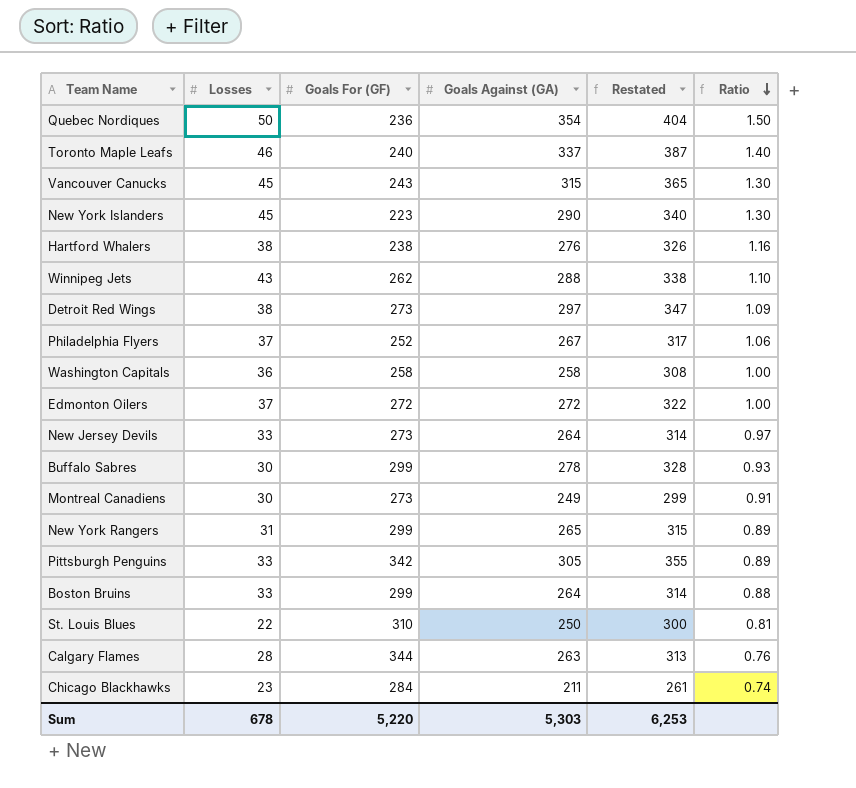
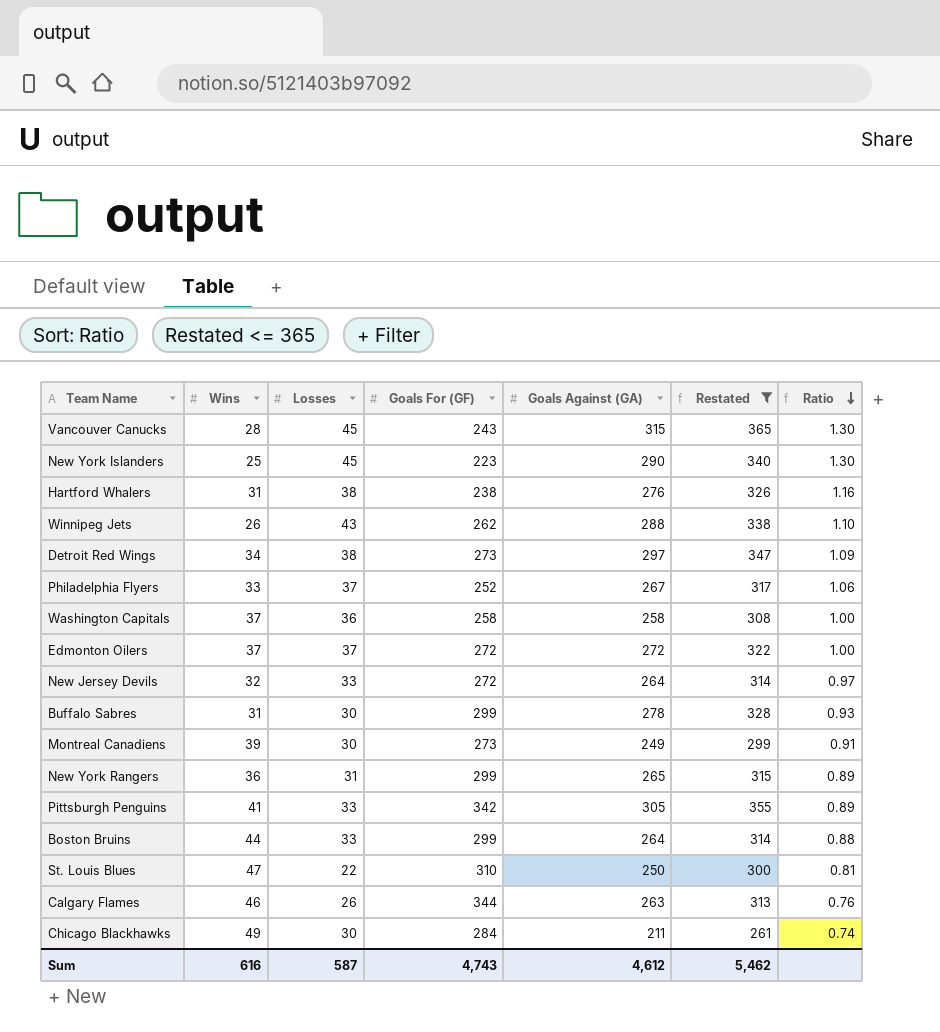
filter: none -> Restated <= 365
column Wins | position: none -> 2
New Jersey Devils | Goals For (GF): 273 -> 272
Calgary Flames | Losses: 28 -> 26
Chicago Blackhawks | Losses: 23 -> 30
Sum | Losses: 678 -> 587
Sum | Goals For (GF): 5,220 -> 4,743
Sum | Goals Against (GA): 5,303 -> 4,612
Sum | Restated: 6,253 -> 5,462

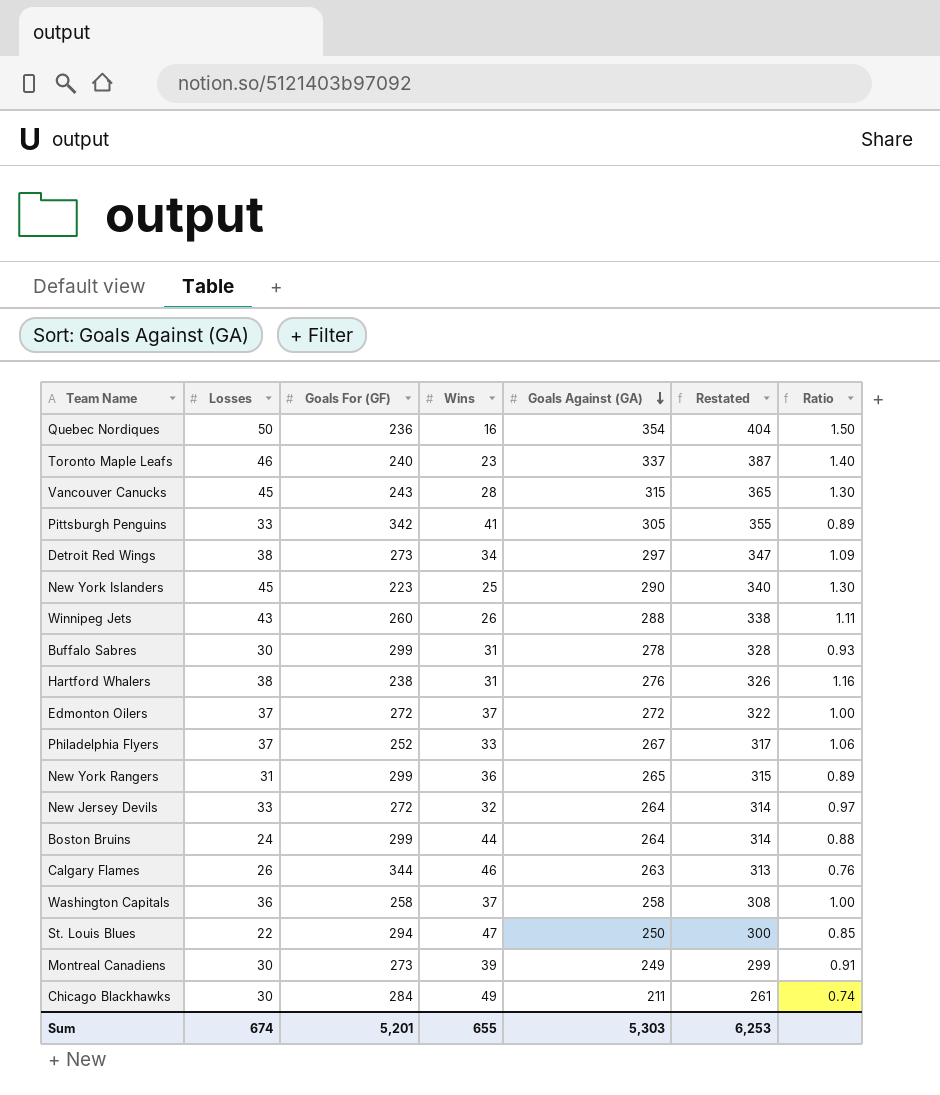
filter: Restated <= 365 -> none
row order: Ratio descending -> Goals Against (GA) descending
column Wins | position: 2 -> 4
Winnipeg Jets | Goals For (GF): 262 -> 260
Winnipeg Jets | Ratio: 1.10 -> 1.11
Boston Bruins | Losses: 33 -> 24
St. Louis Blues | Goals For (GF): 310 -> 294
St. Louis Blues | Ratio: 0.81 -> 0.85
Sum | Losses: 587 -> 674
Sum | Goals For (GF): 4,743 -> 5,201
Sum | Wins: 616 -> 655
Sum | Goals Against (GA): 4,612 -> 5,303
Sum | Restated: 5,462 -> 6,253

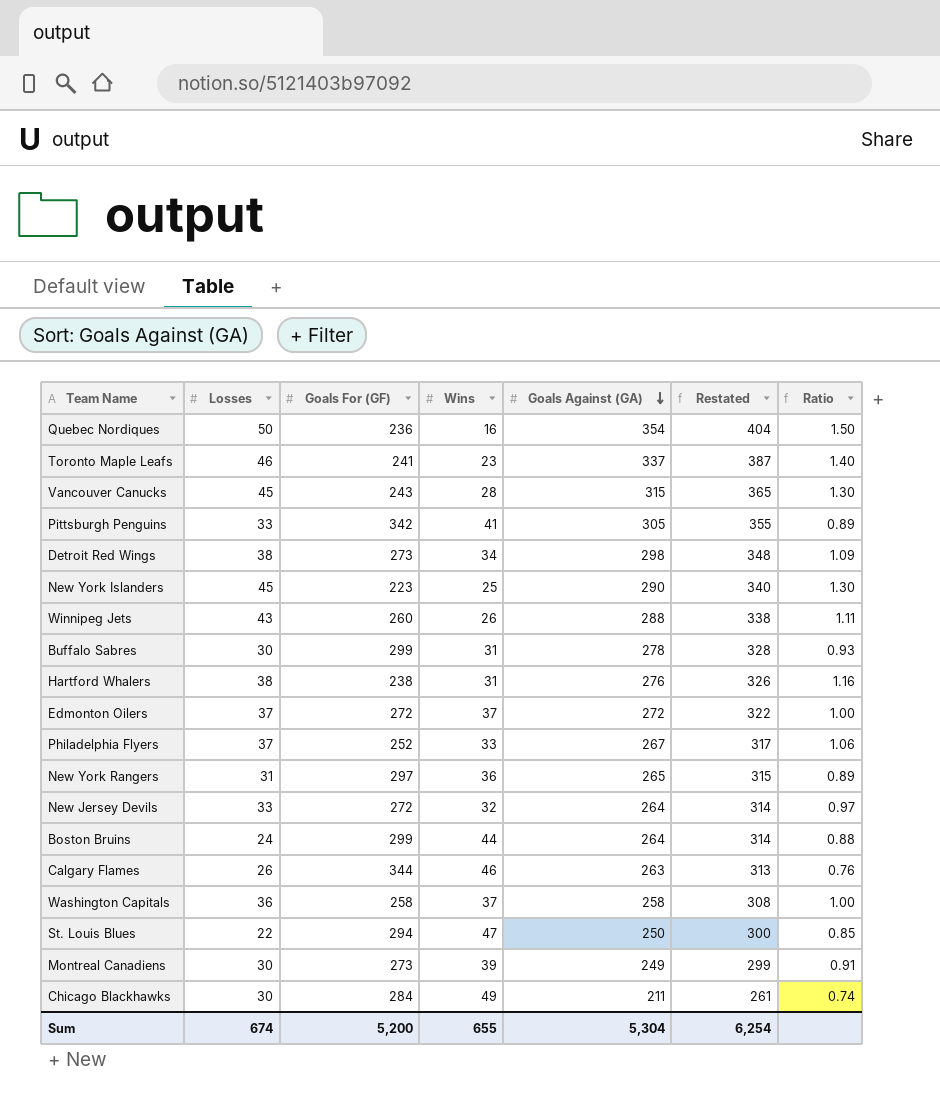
Toronto Maple Leafs | Goals For (GF): 240 -> 241
Detroit Red Wings | Goals Against (GA): 297 -> 298
Detroit Red Wings | Restated: 347 -> 348
New York Rangers | Goals For (GF): 299 -> 297
Sum | Goals For (GF): 5,201 -> 5,200
Sum | Goals Against (GA): 5,303 -> 5,304
Sum | Restated: 6,253 -> 6,254

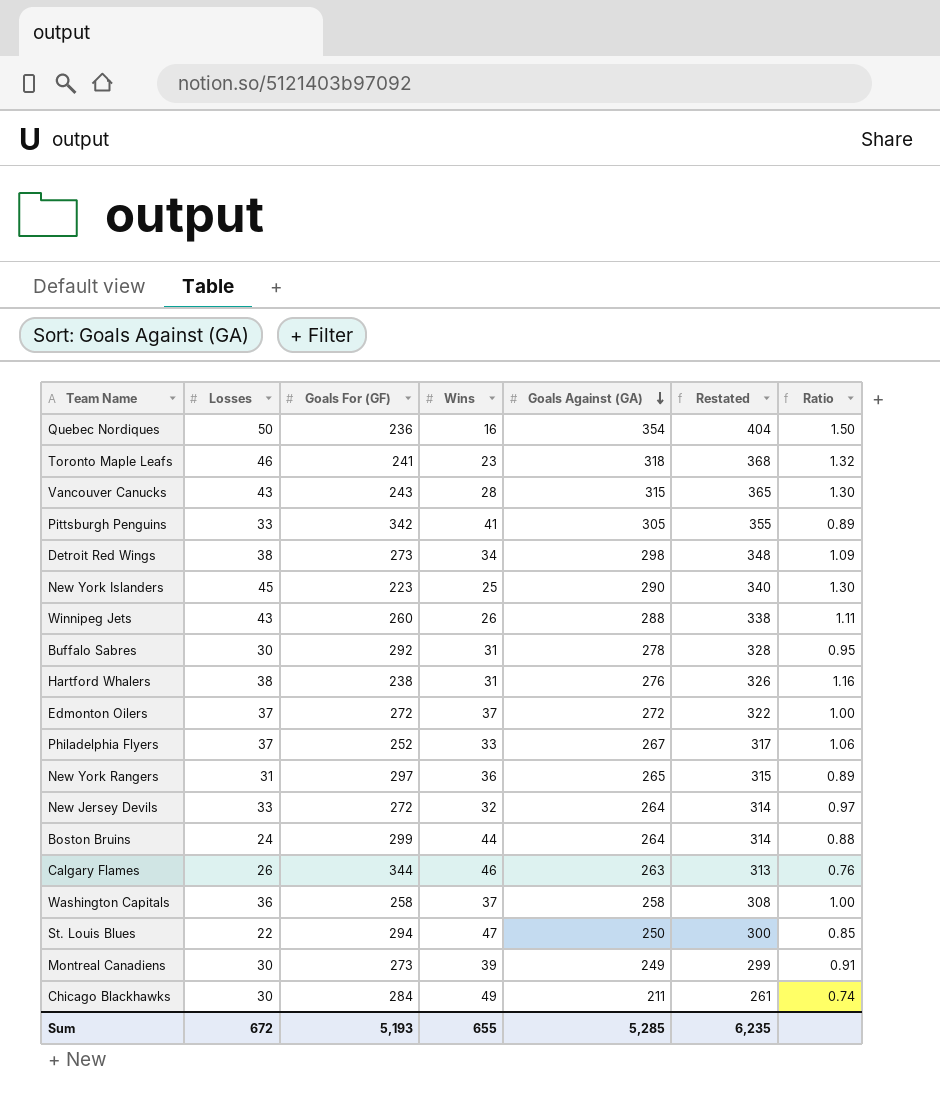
Toronto Maple Leafs | Goals Against (GA): 337 -> 318
Toronto Maple Leafs | Restated: 387 -> 368
Toronto Maple Leafs | Ratio: 1.40 -> 1.32
Vancouver Canucks | Losses: 45 -> 43
Buffalo Sabres | Goals For (GF): 299 -> 292
Buffalo Sabres | Ratio: 0.93 -> 0.95
Sum | Losses: 674 -> 672
Sum | Goals For (GF): 5,200 -> 5,193
Sum | Goals Against (GA): 5,304 -> 5,285
Sum | Restated: 6,254 -> 6,235

